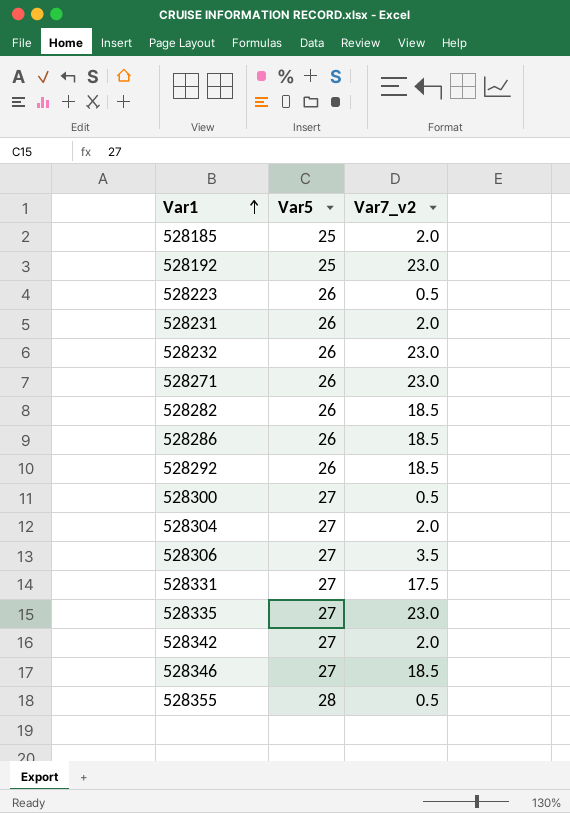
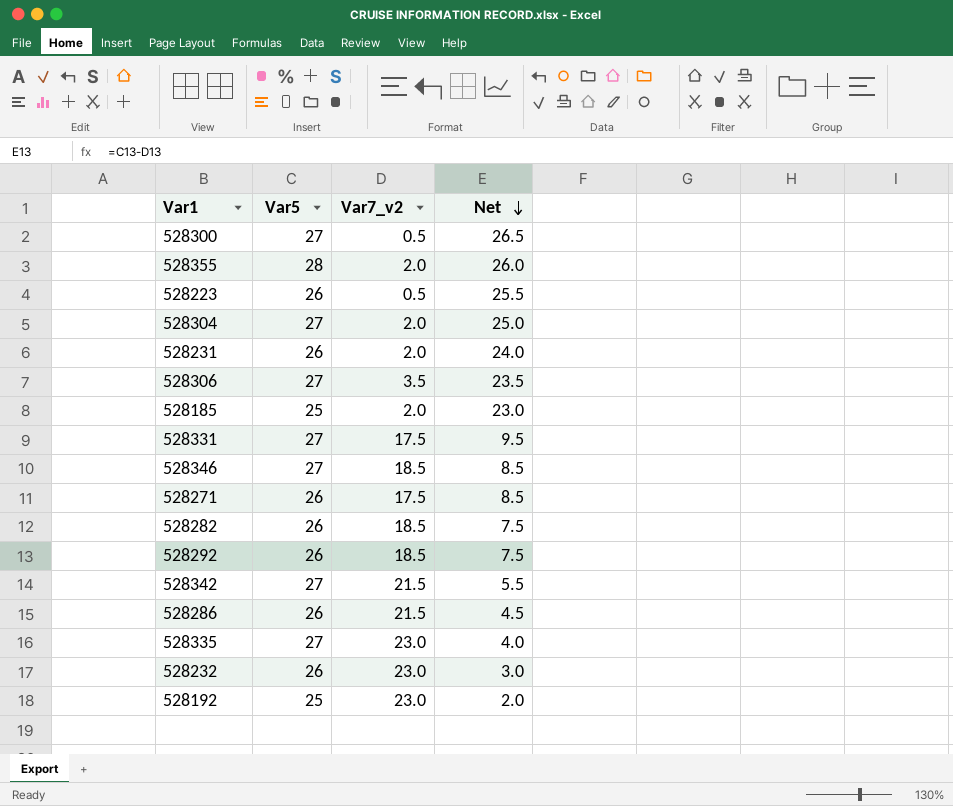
row order: Var1 ascending -> Net descending
column Net | formula: none -> [Var5] - [Var7_v2]
528355 | Var7_v2: 0.5 -> 2.0
528271 | Var7_v2: 23.0 -> 17.5
528342 | Var7_v2: 2.0 -> 21.5
528286 | Var7_v2: 18.5 -> 21.5

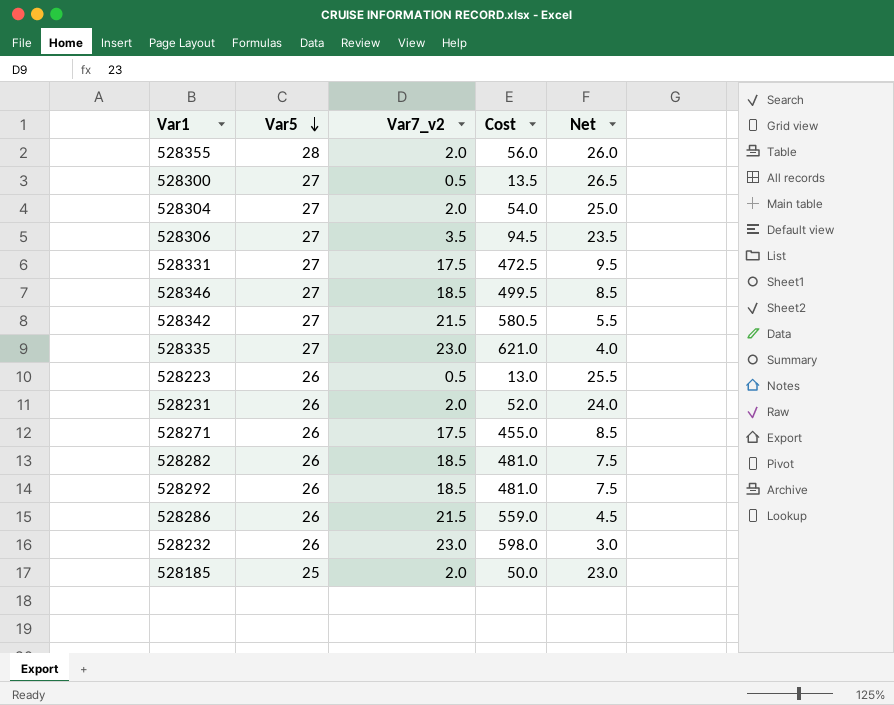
row order: Net descending -> Var5 descending
column Cost | formula: none -> [Var5] * [Var7_v2]
row 528192: 25 | 23.0 | 2.0 -> none

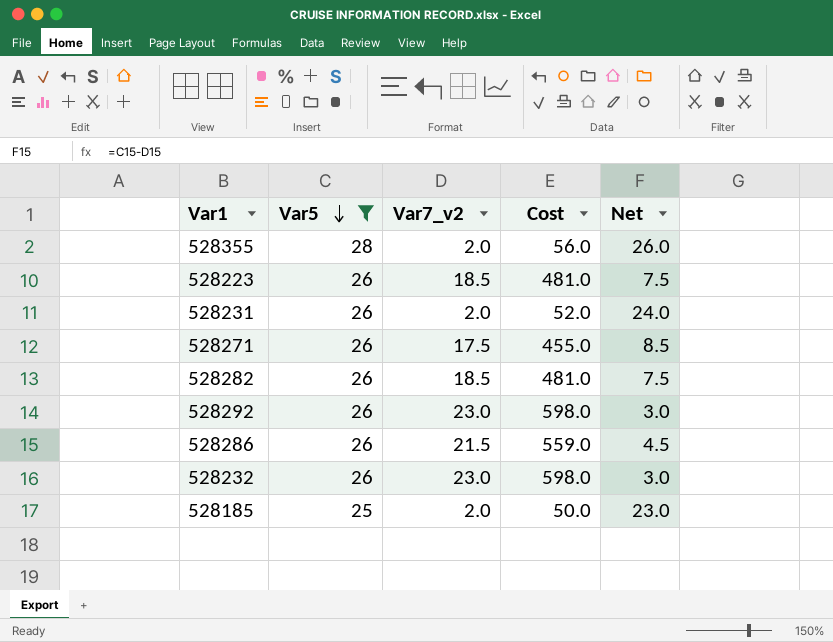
filter: none -> Var5 != 27
528223 | Var7_v2: 0.5 -> 18.5
528223 | Cost: 13.0 -> 481.0
528223 | Net: 25.5 -> 7.5
528292 | Var7_v2: 18.5 -> 23.0
528292 | Cost: 481.0 -> 598.0
528292 | Net: 7.5 -> 3.0

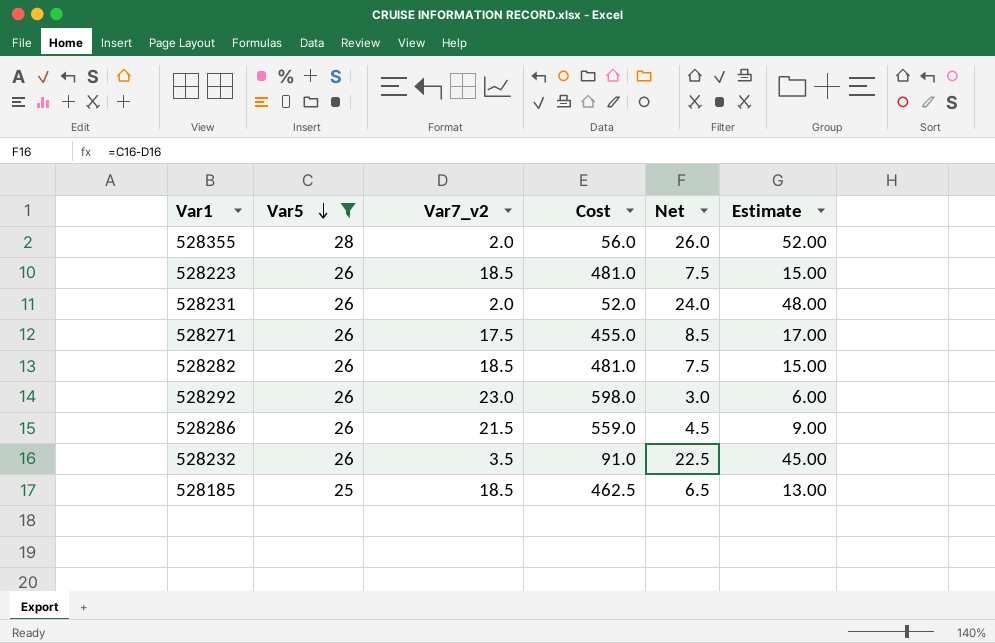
column Estimate | formula: none -> [Net] * 2
528232 | Var7_v2: 23.0 -> 3.5
528232 | Cost: 598.0 -> 91.0
528232 | Net: 3.0 -> 22.5
528185 | Var7_v2: 2.0 -> 18.5
528185 | Cost: 50.0 -> 462.5
528185 | Net: 23.0 -> 6.5

